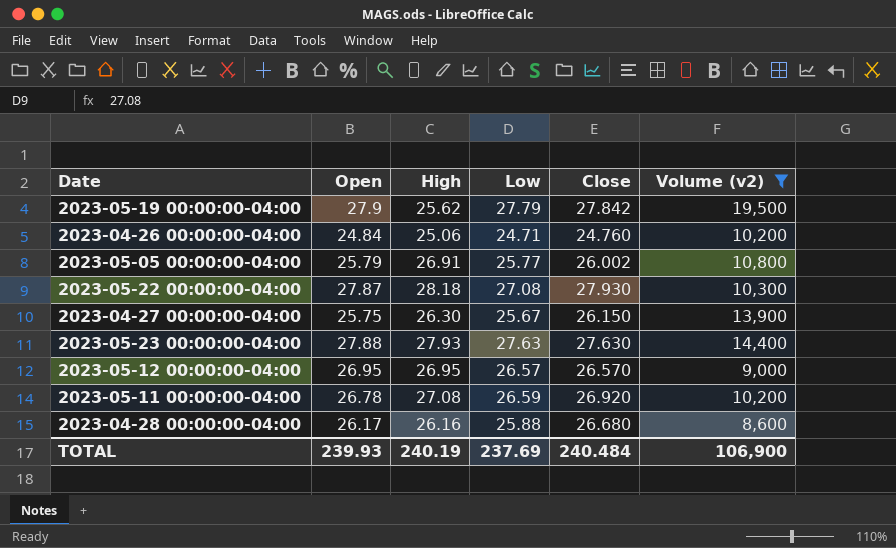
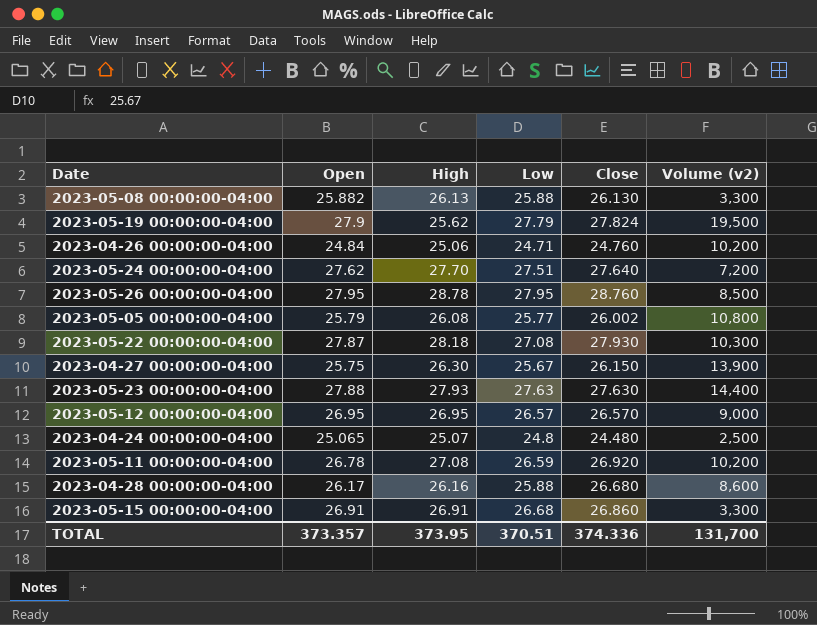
filter: Volume (v2) >= 8,600 -> none
2023-05-19 00:00:00-04:00 | Close: 27.842 -> 27.824
2023-05-05 00:00:00-04:00 | High: 26.91 -> 26.08
TOTAL | Open: 239.93 -> 373.357
TOTAL | High: 240.19 -> 373.95
TOTAL | Low: 237.69 -> 370.51
TOTAL | Close: 240.484 -> 374.336
TOTAL | Volume (v2): 106,900 -> 131,700

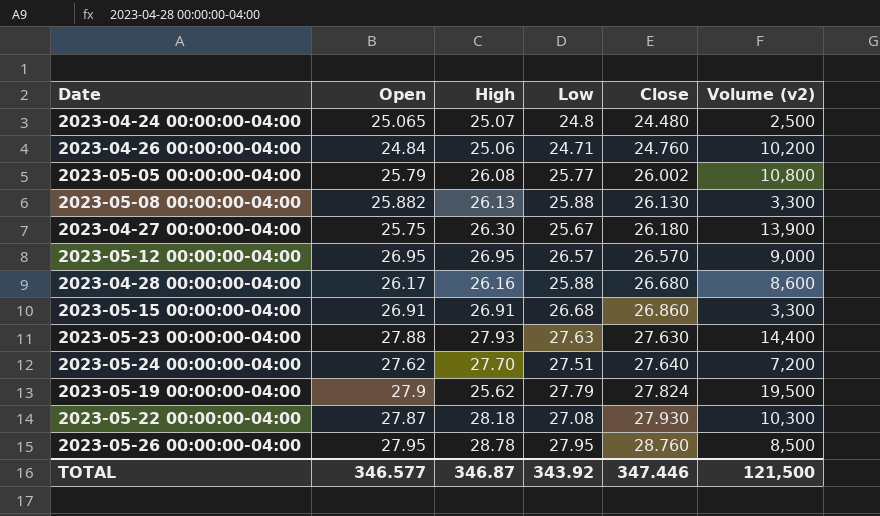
row order: none -> Close ascending
row 2023-05-11 00:00:00-04:00: 26.78 | 27.08 | 26.59 | 26.920 | 10,200 -> none
2023-04-27 00:00:00-04:00 | Close: 26.150 -> 26.180
TOTAL | Open: 373.357 -> 346.577
TOTAL | High: 373.95 -> 346.87
TOTAL | Low: 370.51 -> 343.92
TOTAL | Close: 374.336 -> 347.446
TOTAL | Volume (v2): 131,700 -> 121,500

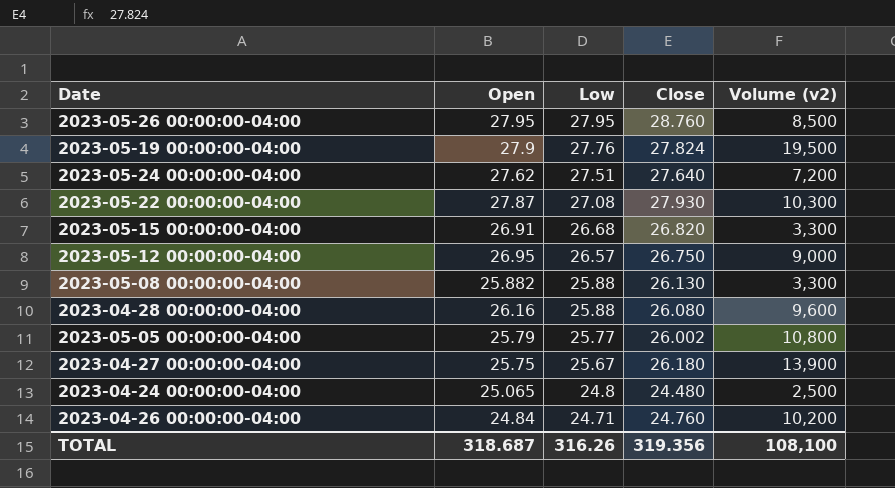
row order: Close ascending -> Low descending
column High | position: 3 -> none
row 2023-05-23 00:00:00-04:00: 27.88 | 27.93 | 27.63 | 27.630 | 14,400 -> none
2023-05-19 00:00:00-04:00 | Low: 27.79 -> 27.76
2023-05-15 00:00:00-04:00 | Close: 26.860 -> 26.820
2023-05-12 00:00:00-04:00 | Close: 26.570 -> 26.750
2023-04-28 00:00:00-04:00 | Open: 26.17 -> 26.16
2023-04-28 00:00:00-04:00 | Close: 26.680 -> 26.080
2023-04-28 00:00:00-04:00 | Volume (v2): 8,600 -> 9,600
TOTAL | Open: 346.577 -> 318.687
TOTAL | Low: 343.92 -> 316.26
TOTAL | Close: 347.446 -> 319.356
TOTAL | Volume (v2): 121,500 -> 108,100

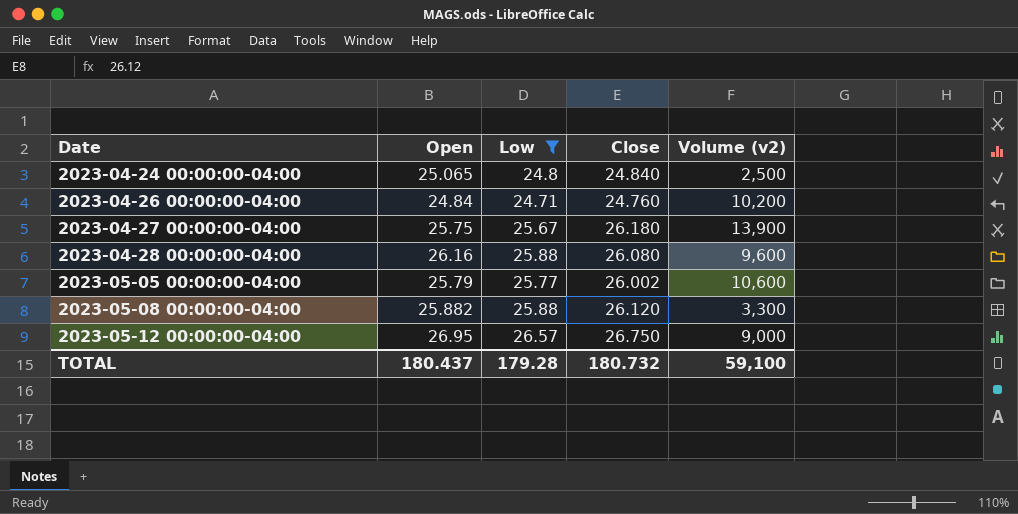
filter: none -> Low <= 26.57
row order: Low descending -> Date ascending
2023-04-24 00:00:00-04:00 | Close: 24.480 -> 24.840
2023-05-05 00:00:00-04:00 | Volume (v2): 10,800 -> 10,600
2023-05-08 00:00:00-04:00 | Close: 26.130 -> 26.120
TOTAL | Open: 318.687 -> 180.437
TOTAL | Low: 316.26 -> 179.28
TOTAL | Close: 319.356 -> 180.732
TOTAL | Volume (v2): 108,100 -> 59,100

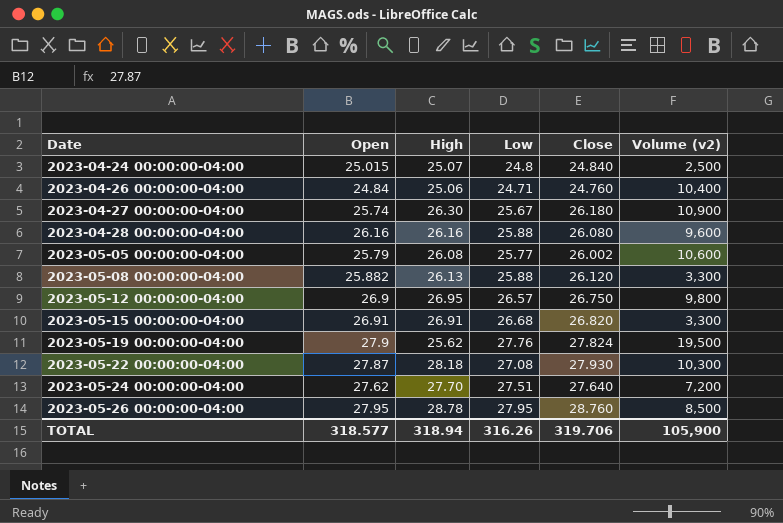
filter: Low <= 26.57 -> none
column High | position: none -> 3
2023-04-24 00:00:00-04:00 | Open: 25.065 -> 25.015
2023-04-26 00:00:00-04:00 | Volume (v2): 10,200 -> 10,400
2023-04-27 00:00:00-04:00 | Open: 25.75 -> 25.74
2023-04-27 00:00:00-04:00 | Volume (v2): 13,900 -> 10,900
2023-05-12 00:00:00-04:00 | Open: 26.95 -> 26.9
2023-05-12 00:00:00-04:00 | Volume (v2): 9,000 -> 9,800
TOTAL | Open: 180.437 -> 318.577
TOTAL | Low: 179.28 -> 316.26
TOTAL | Close: 180.732 -> 319.706
TOTAL | Volume (v2): 59,100 -> 105,900

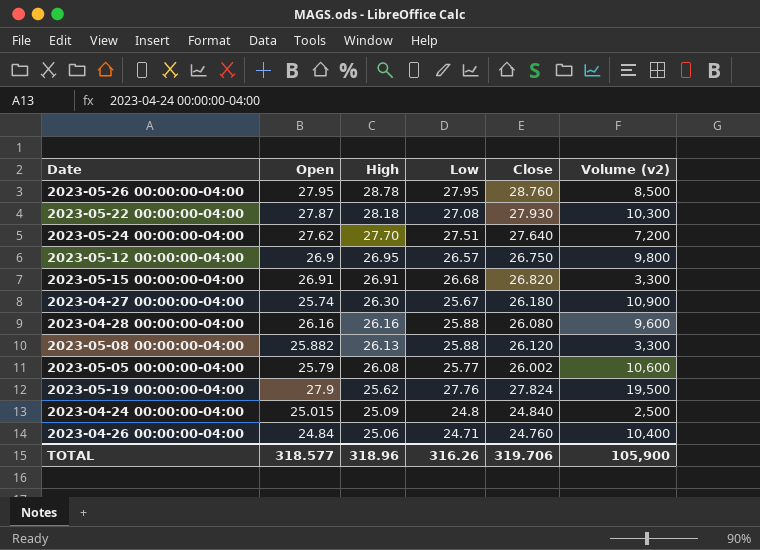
row order: Date ascending -> High descending
2023-04-24 00:00:00-04:00 | High: 25.07 -> 25.09
TOTAL | High: 318.94 -> 318.96

